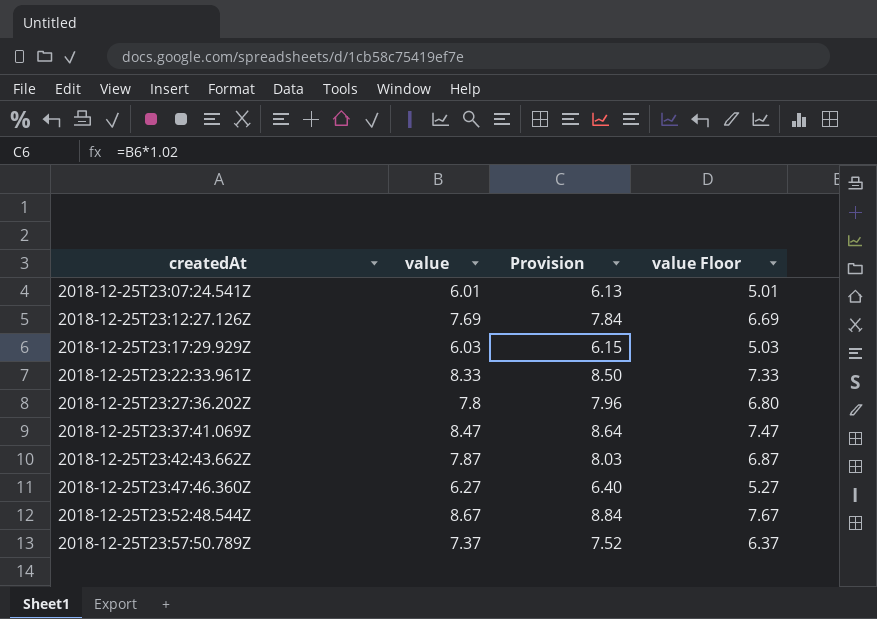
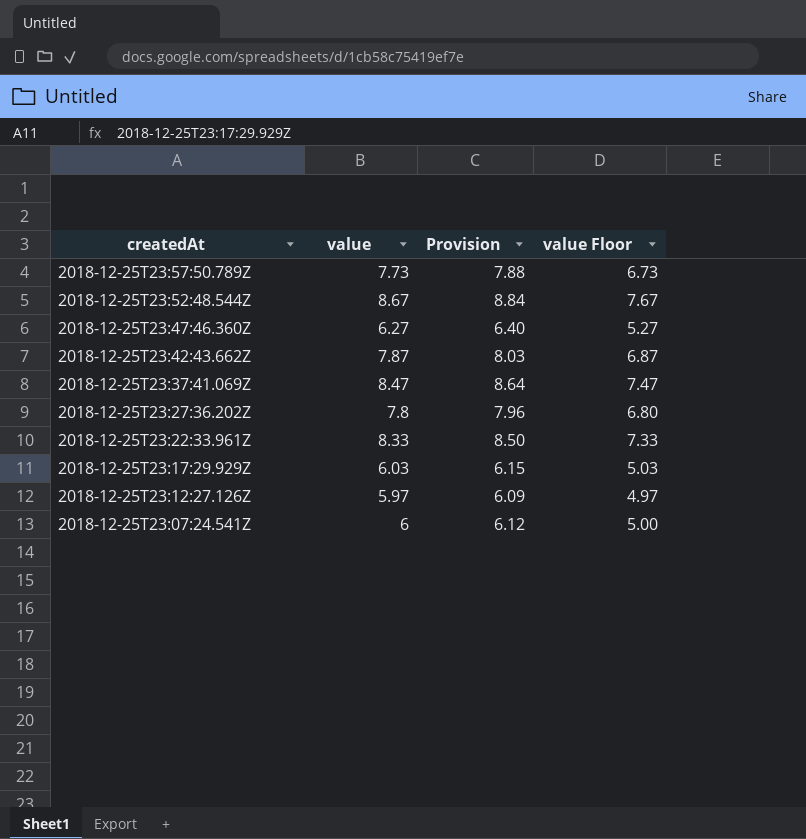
row order: createdAt ascending -> createdAt descending
2018-12-25T23:57:50.789Z | value: 7.37 -> 7.73
2018-12-25T23:57:50.789Z | Provision: 7.52 -> 7.88
2018-12-25T23:57:50.789Z | value Floor: 6.37 -> 6.73
2018-12-25T23:12:27.126Z | value: 7.69 -> 5.97
2018-12-25T23:12:27.126Z | Provision: 7.84 -> 6.09
2018-12-25T23:12:27.126Z | value Floor: 6.69 -> 4.97
2018-12-25T23:07:24.541Z | value: 6.01 -> 6
2018-12-25T23:07:24.541Z | Provision: 6.13 -> 6.12
2018-12-25T23:07:24.541Z | value Floor: 5.01 -> 5.00

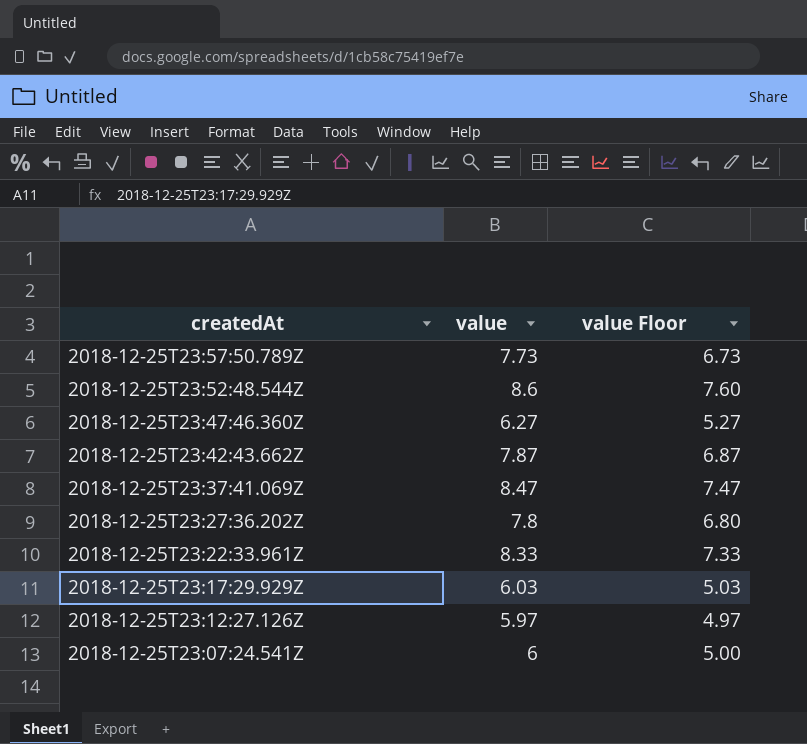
column Provision | formula: [value] * 1.02 -> none
2018-12-25T23:52:48.544Z | value: 8.67 -> 8.6
2018-12-25T23:52:48.544Z | value Floor: 7.67 -> 7.60

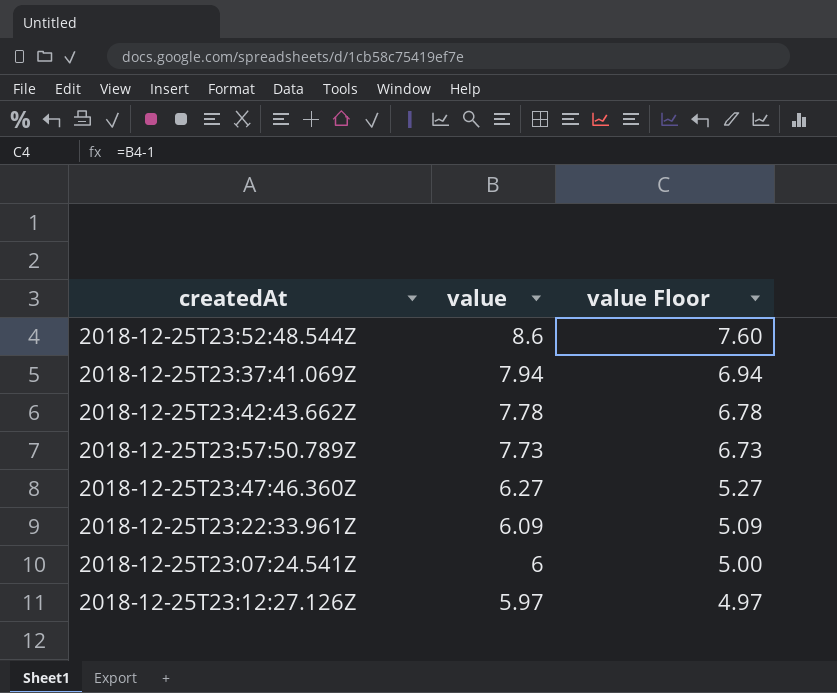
row order: createdAt descending -> value descending
row 2018-12-25T23:27:36.202Z: 7.8 | 6.80 -> none
row 2018-12-25T23:17:29.929Z: 6.03 | 5.03 -> none
2018-12-25T23:37:41.069Z | value: 8.47 -> 7.94
2018-12-25T23:37:41.069Z | value Floor: 7.47 -> 6.94
2018-12-25T23:42:43.662Z | value: 7.87 -> 7.78
2018-12-25T23:42:43.662Z | value Floor: 6.87 -> 6.78
2018-12-25T23:22:33.961Z | value: 8.33 -> 6.09
2018-12-25T23:22:33.961Z | value Floor: 7.33 -> 5.09

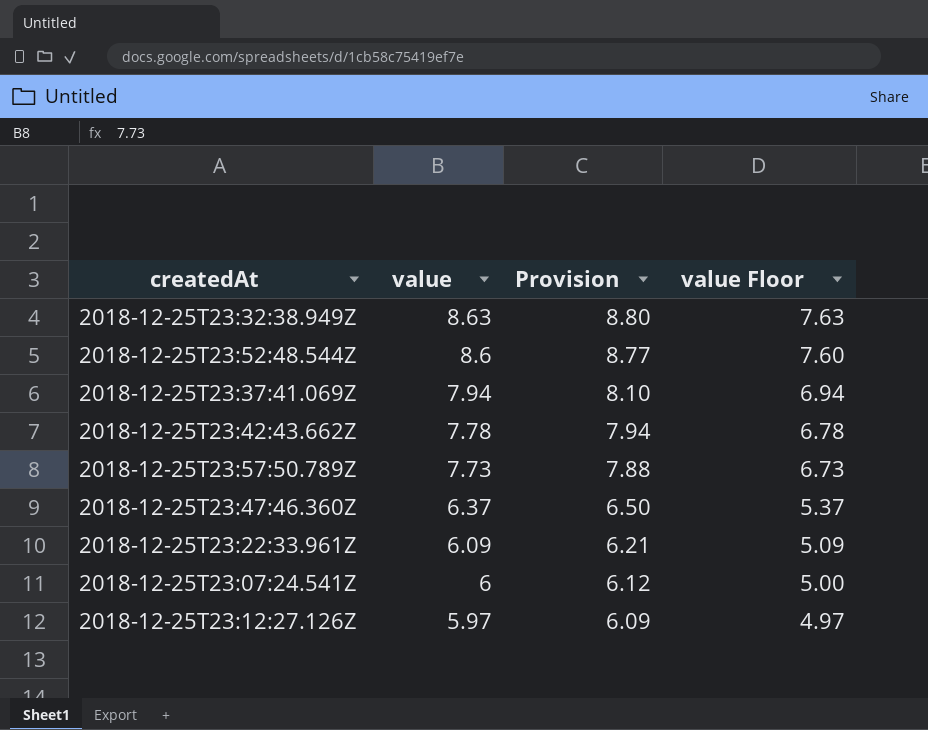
column Provision | formula: none -> [value] * 1.02
row 2018-12-25T23:32:38.949Z: none -> 8.63 | 8.80 | 7.63
2018-12-25T23:47:46.360Z | value: 6.27 -> 6.37
2018-12-25T23:47:46.360Z | value Floor: 5.27 -> 5.37

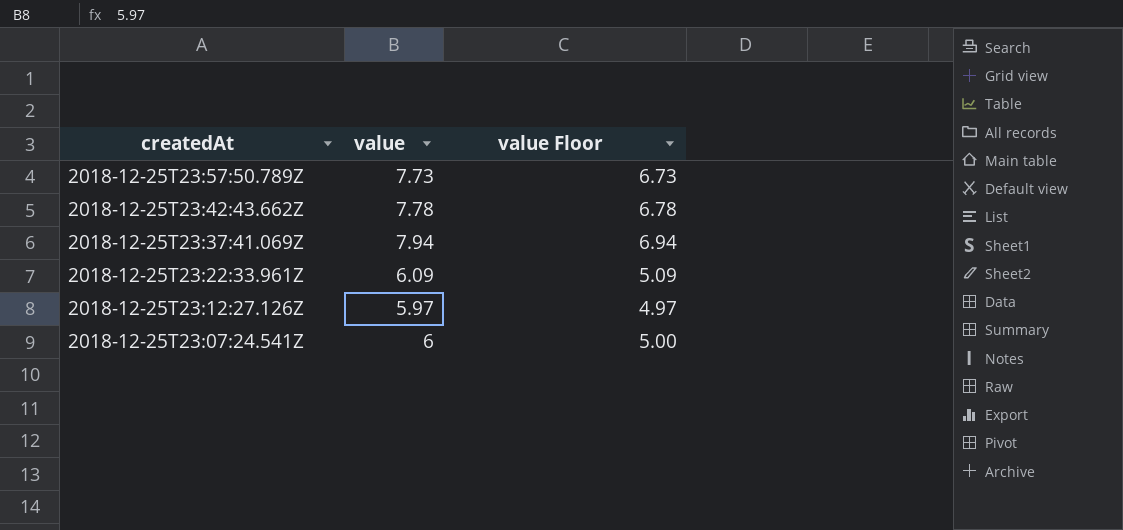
row order: value descending -> createdAt descending
column Provision | formula: [value] * 1.02 -> none
row 2018-12-25T23:32:38.949Z: 8.63 | 8.80 | 7.63 -> none
row 2018-12-25T23:52:48.544Z: 8.6 | 8.77 | 7.60 -> none
row 2018-12-25T23:47:46.360Z: 6.37 | 6.50 | 5.37 -> none

